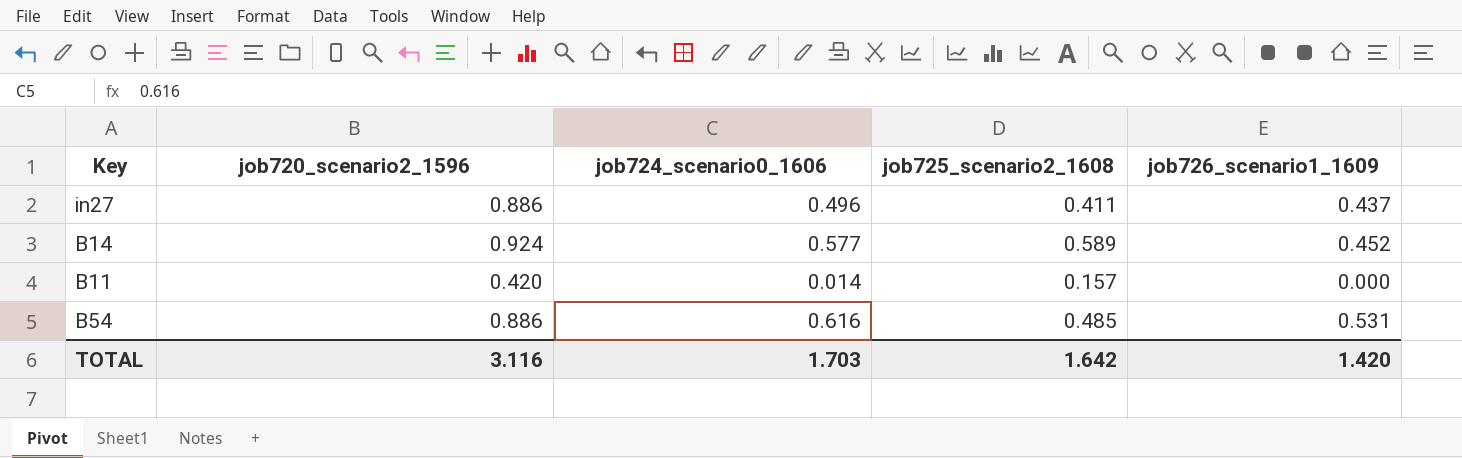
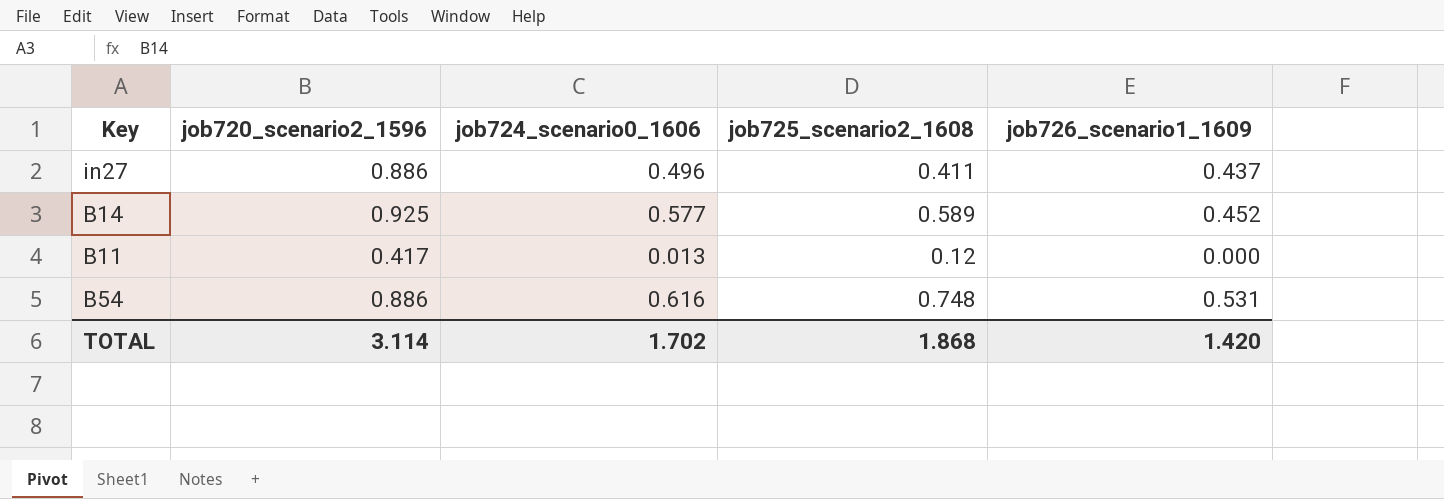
B14 | job720_scenario2_1596: 0.924 -> 0.925
B11 | job720_scenario2_1596: 0.420 -> 0.417
B11 | job724_scenario0_1606: 0.014 -> 0.013
B11 | job725_scenario2_1608: 0.157 -> 0.12
B54 | job725_scenario2_1608: 0.485 -> 0.748
TOTAL | job720_scenario2_1596: 3.116 -> 3.114
TOTAL | job724_scenario0_1606: 1.703 -> 1.702
TOTAL | job725_scenario2_1608: 1.642 -> 1.868

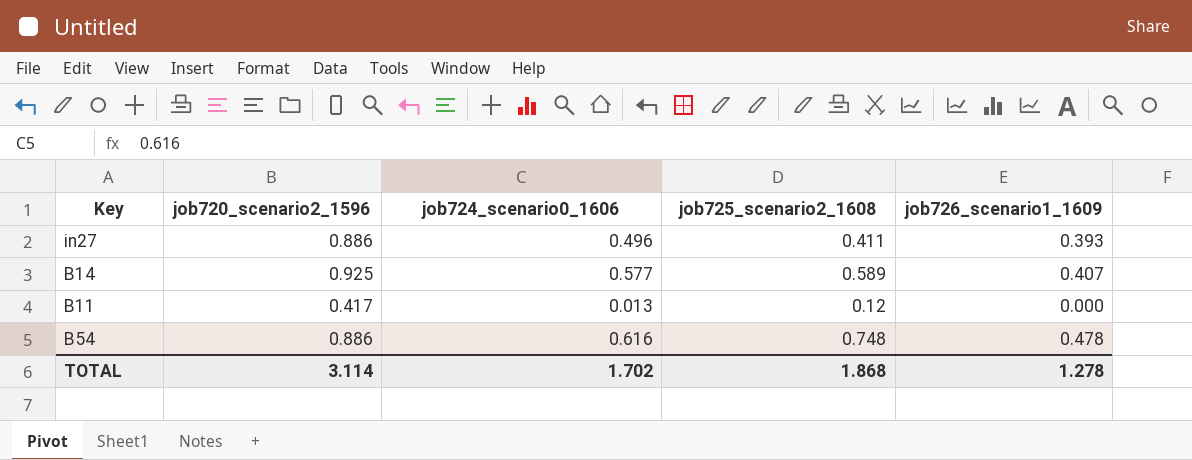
in27 | job726_scenario1_1609: 0.437 -> 0.393
B14 | job726_scenario1_1609: 0.452 -> 0.407
B54 | job726_scenario1_1609: 0.531 -> 0.478
TOTAL | job726_scenario1_1609: 1.420 -> 1.278

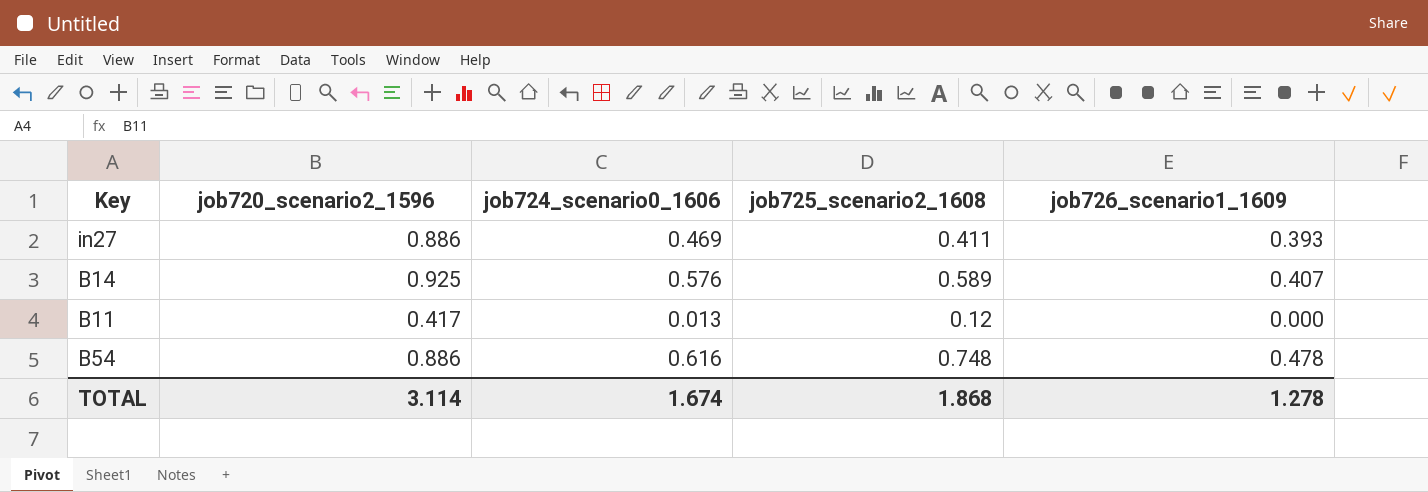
in27 | job724_scenario0_1606: 0.496 -> 0.469
B14 | job724_scenario0_1606: 0.577 -> 0.576
TOTAL | job724_scenario0_1606: 1.702 -> 1.674

